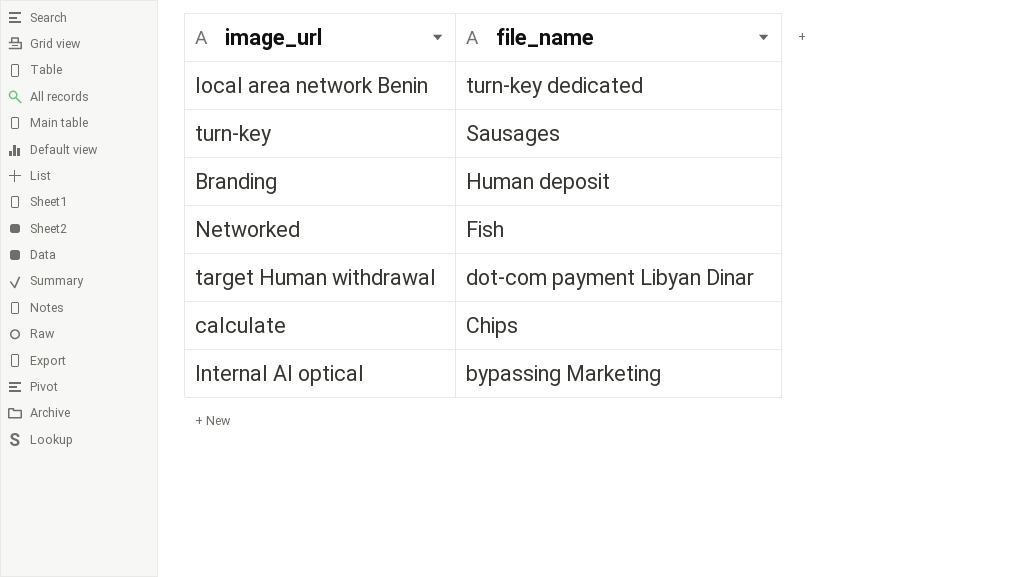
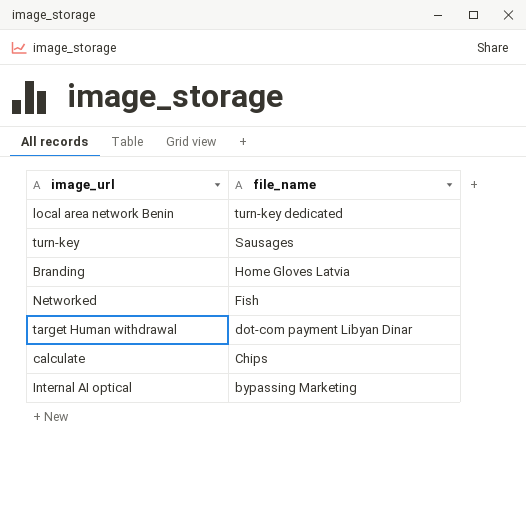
Branding | file_name: Human deposit -> Home Gloves Latvia

